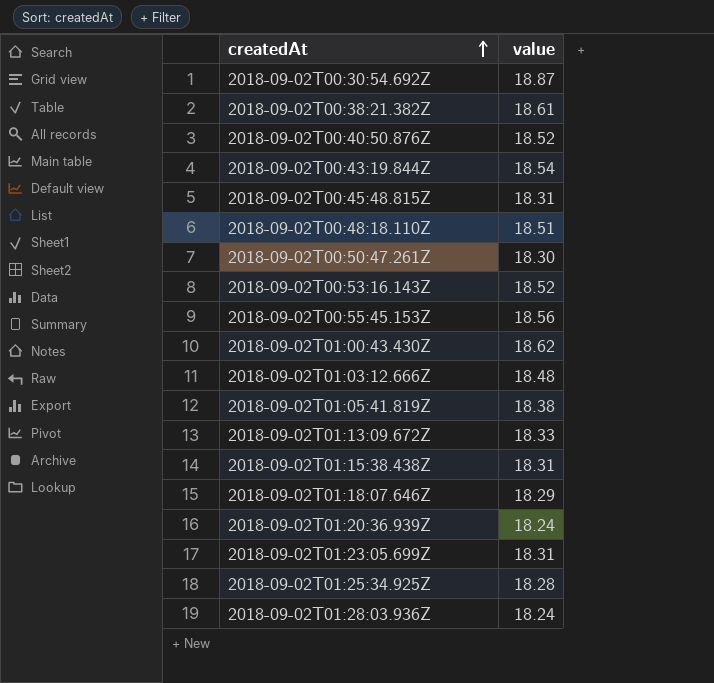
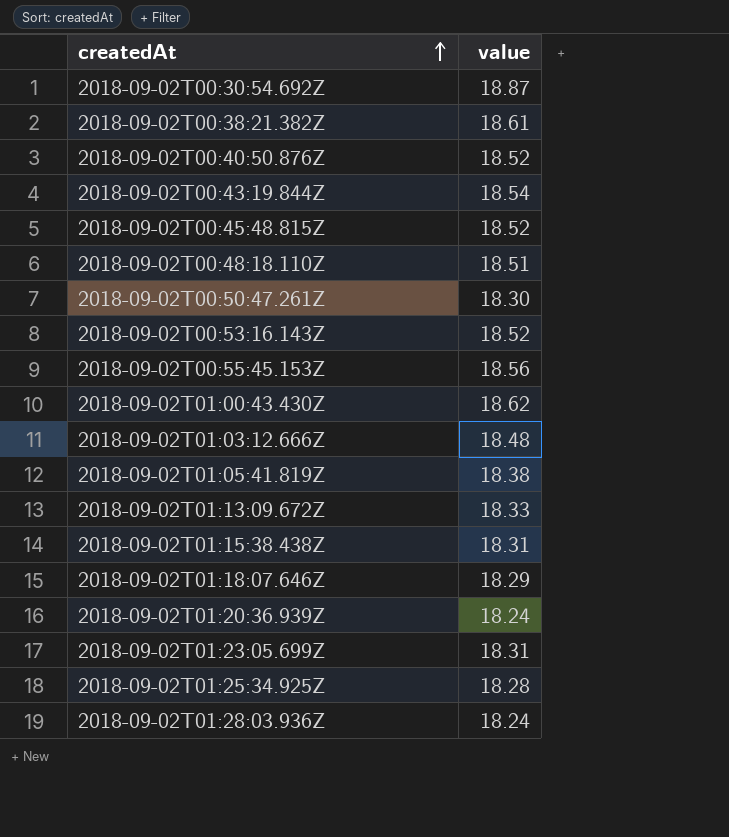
2018-09-02T00:45:48.815Z | value: 18.31 -> 18.52

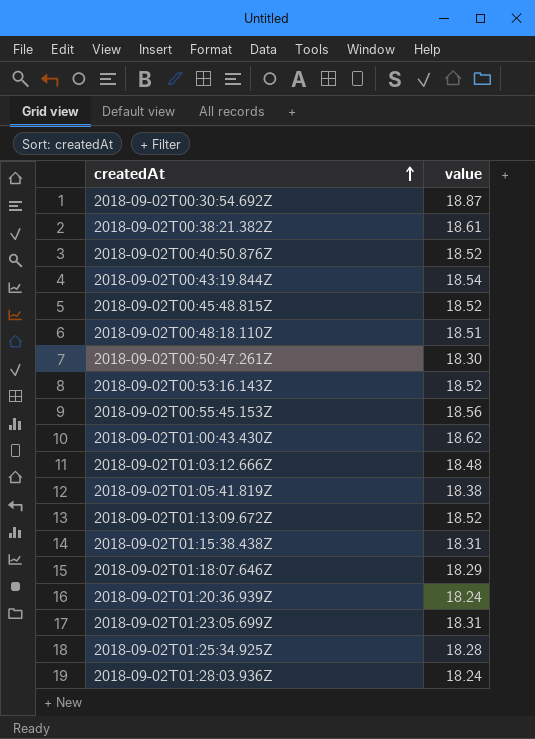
2018-09-02T01:13:09.672Z | value: 18.33 -> 18.52

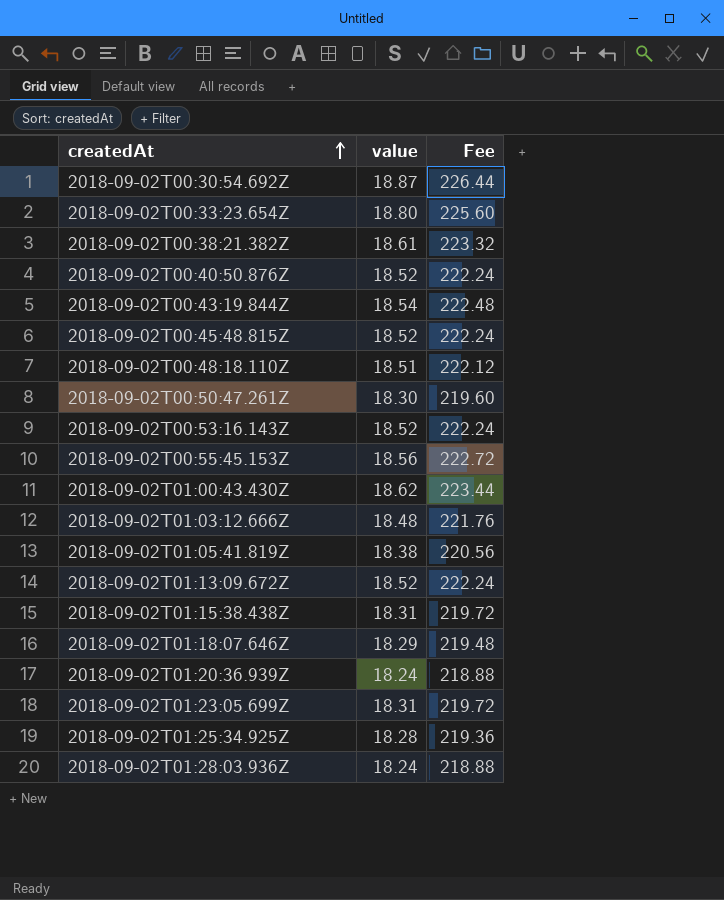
column Fee | formula: none -> [value] * 12
row 2018-09-02T00:33:23.654Z: none -> 18.80 | 225.60

